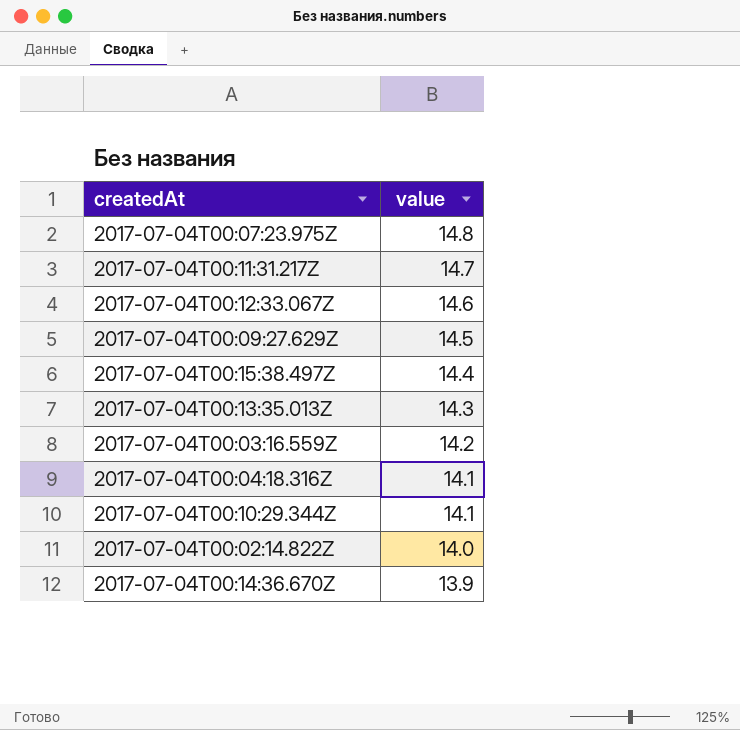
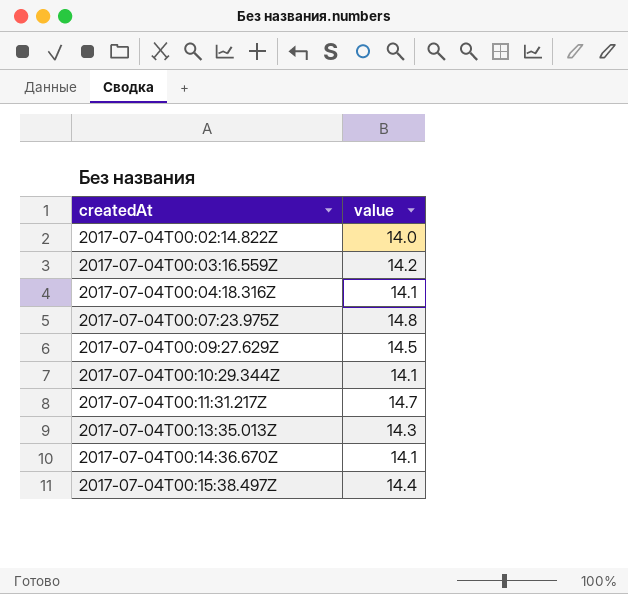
row order: value descending -> createdAt ascending
row 2017-07-04T00:12:33.067Z: 14.6 -> none
2017-07-04T00:14:36.670Z | value: 13.9 -> 14.1

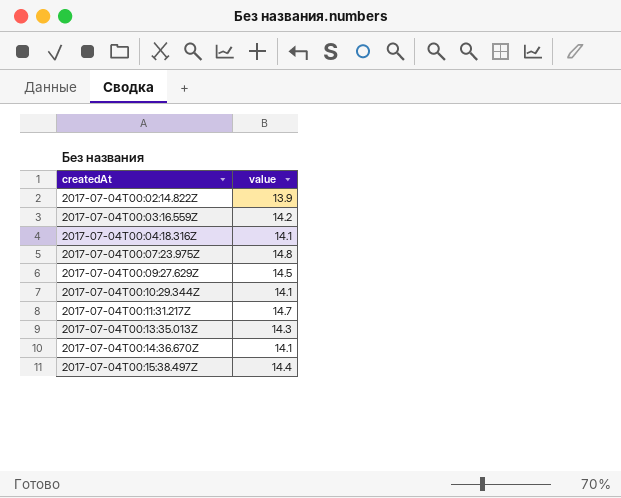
2017-07-04T00:02:14.822Z | value: 14.0 -> 13.9

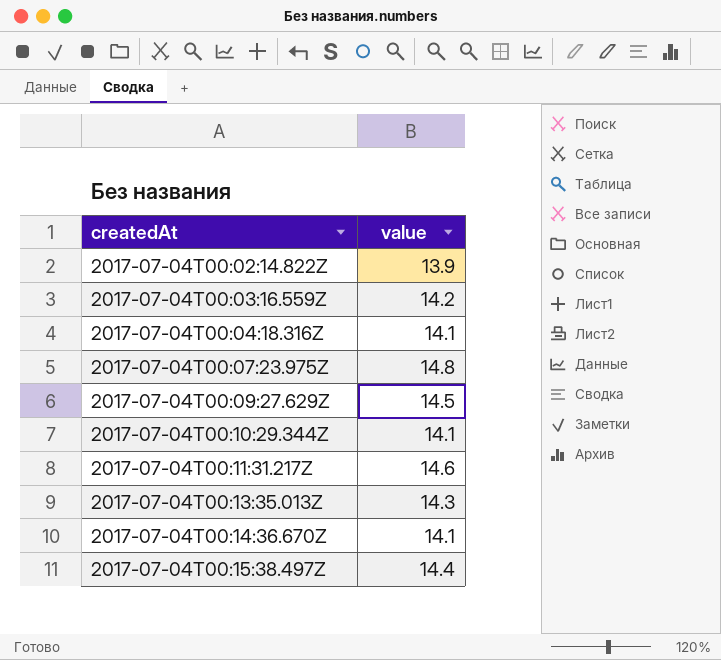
2017-07-04T00:11:31.217Z | value: 14.7 -> 14.6

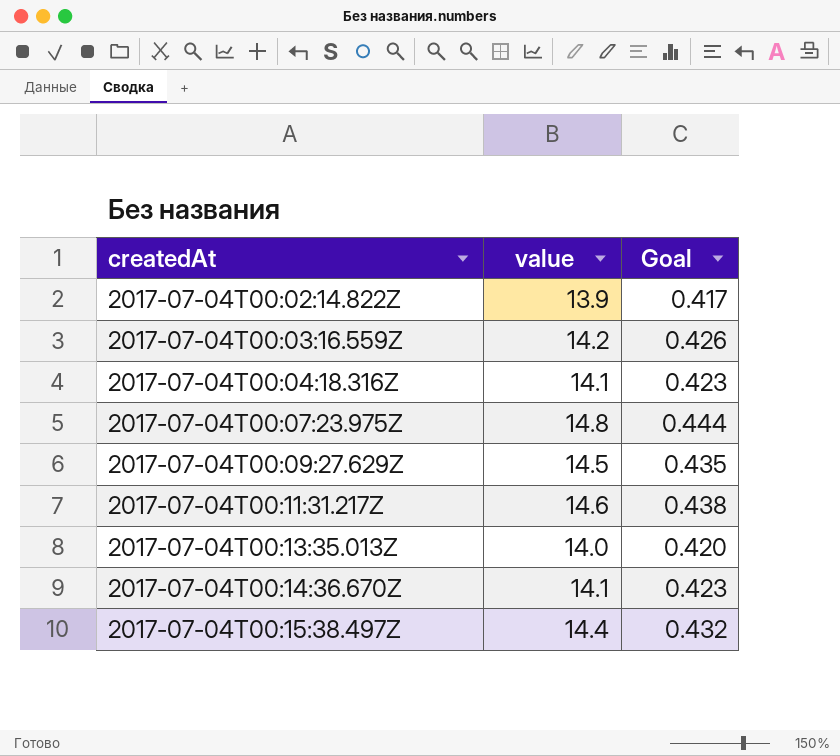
column Goal | formula: none -> [value] * 0.03
row 2017-07-04T00:10:29.344Z: 14.1 -> none
2017-07-04T00:13:35.013Z | value: 14.3 -> 14.0

